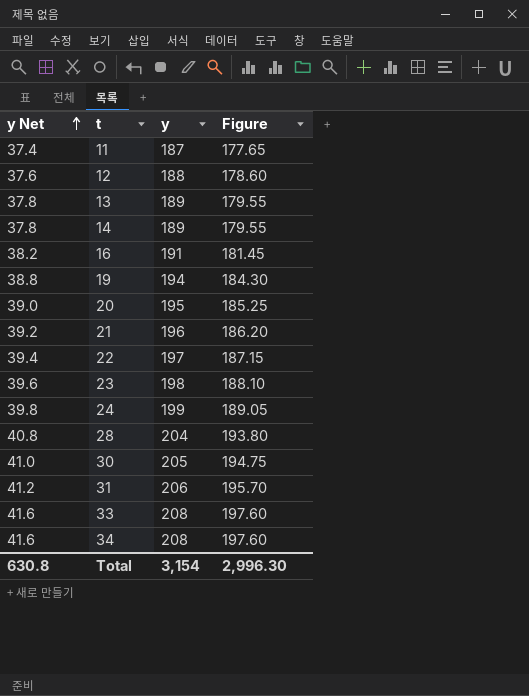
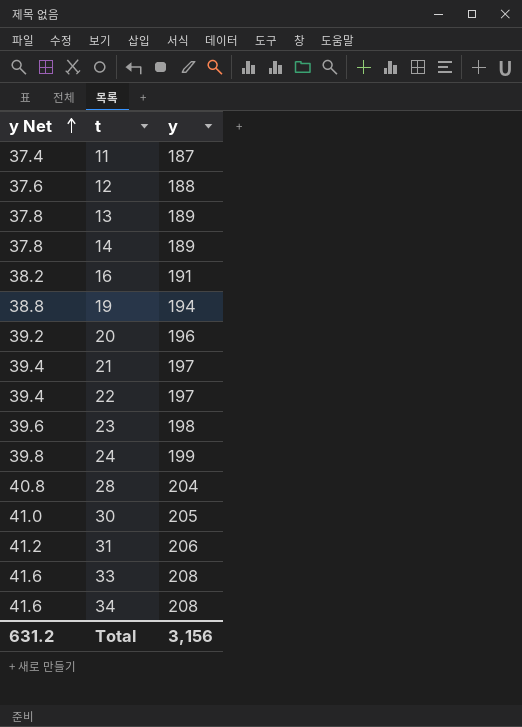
column Figure | formula: [y] * 0.95 -> none
20 | y Net: 39.0 -> 39.2
20 | y: 195 -> 196
21 | y Net: 39.2 -> 39.4
21 | y: 196 -> 197
Total | y Net: 630.8 -> 631.2
Total | y: 3,154 -> 3,156

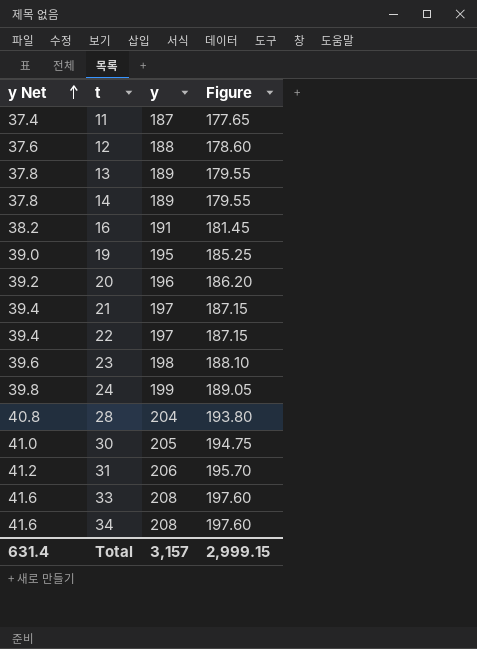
column Figure | formula: none -> [y] * 0.95
19 | y Net: 38.8 -> 39.0
19 | y: 194 -> 195
Total | y Net: 631.2 -> 631.4
Total | y: 3,156 -> 3,157

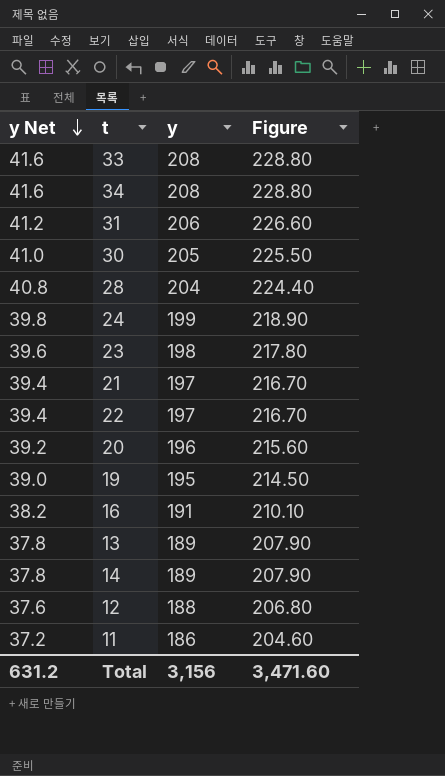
row order: y Net ascending -> y Net descending
column Figure | formula: [y] * 0.95 -> [y] * 1.1
11 | y Net: 37.4 -> 37.2
11 | y: 187 -> 186
Total | y Net: 631.4 -> 631.2
Total | y: 3,157 -> 3,156
Total | Figure: 2,999.15 -> 3,471.60

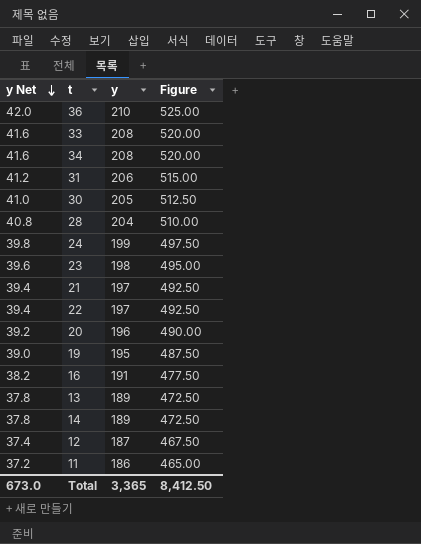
column Figure | formula: [y] * 1.1 -> [y] * 2.5
row 36: none -> 42.0 | 210 | 525.00
12 | y Net: 37.6 -> 37.4
12 | y: 188 -> 187
Total | y Net: 631.2 -> 673.0
Total | y: 3,156 -> 3,365
Total | Figure: 3,471.60 -> 8,412.50

